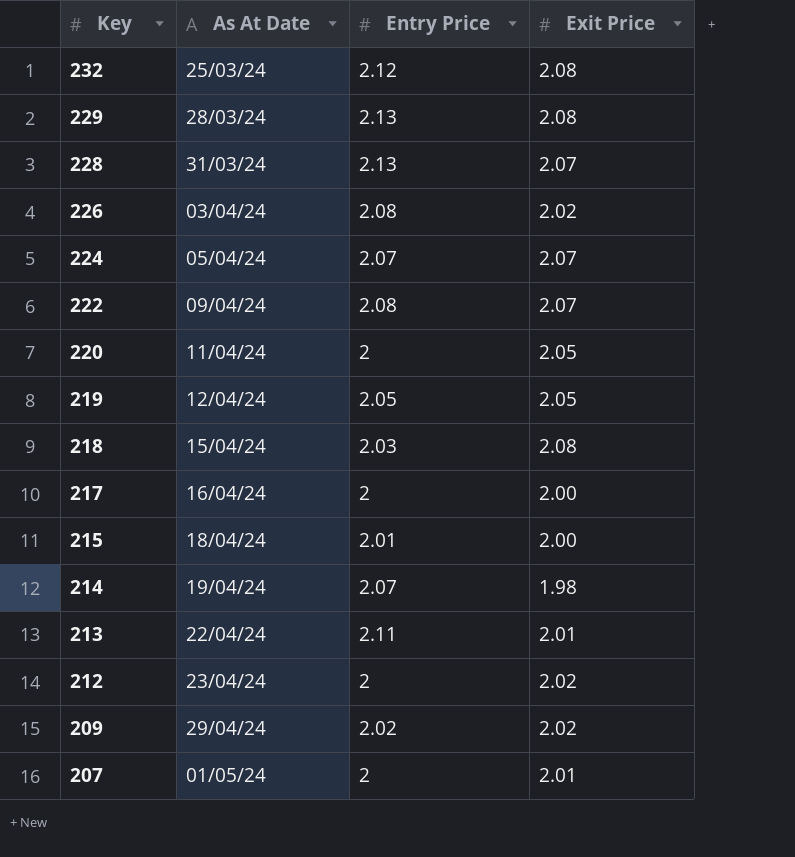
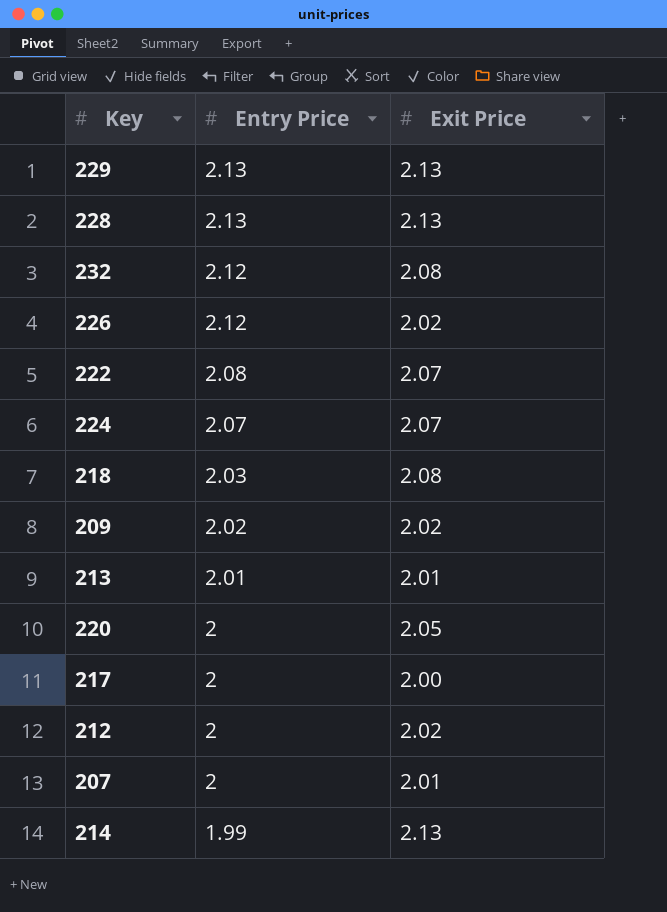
row order: Key descending -> Entry Price descending
column As At Date | position: 2 -> none
row 219: 12/04/24 | 2.05 | 2.05 -> none
row 215: 18/04/24 | 2.01 | 2.00 -> none
229 | Exit Price: 2.08 -> 2.13
228 | Exit Price: 2.07 -> 2.13
226 | Entry Price: 2.08 -> 2.12
213 | Entry Price: 2.11 -> 2.01
214 | Entry Price: 2.07 -> 1.99
214 | Exit Price: 1.98 -> 2.13

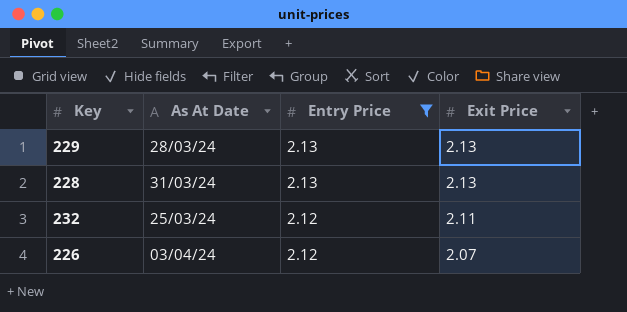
filter: none -> Entry Price >= 2.12
column As At Date | position: none -> 2
232 | Exit Price: 2.08 -> 2.11
226 | Exit Price: 2.02 -> 2.07

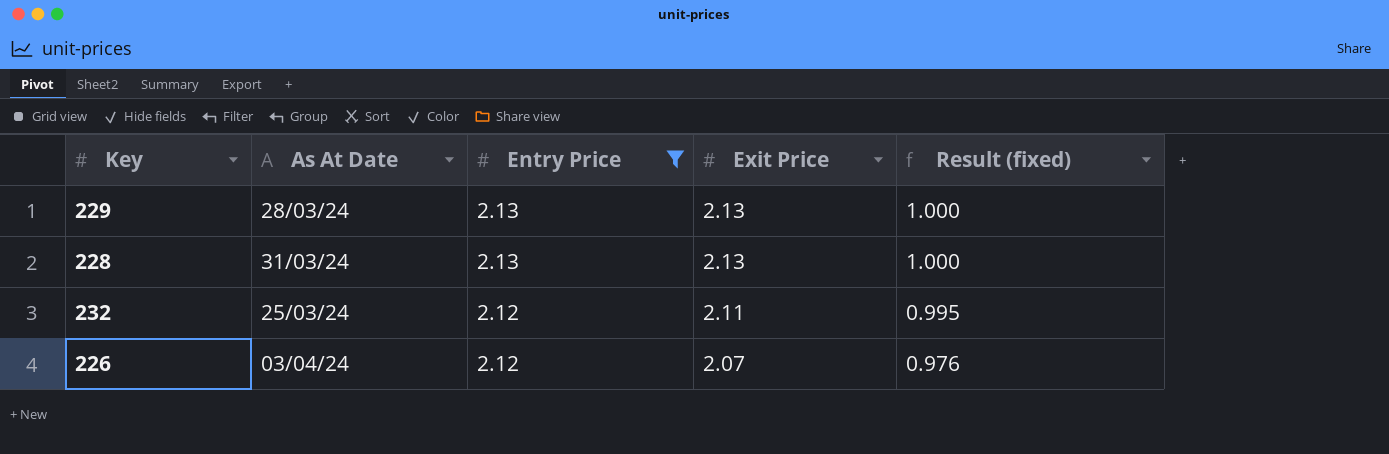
column Result (fixed) | formula: none -> [Exit Price] / [Entry Price]

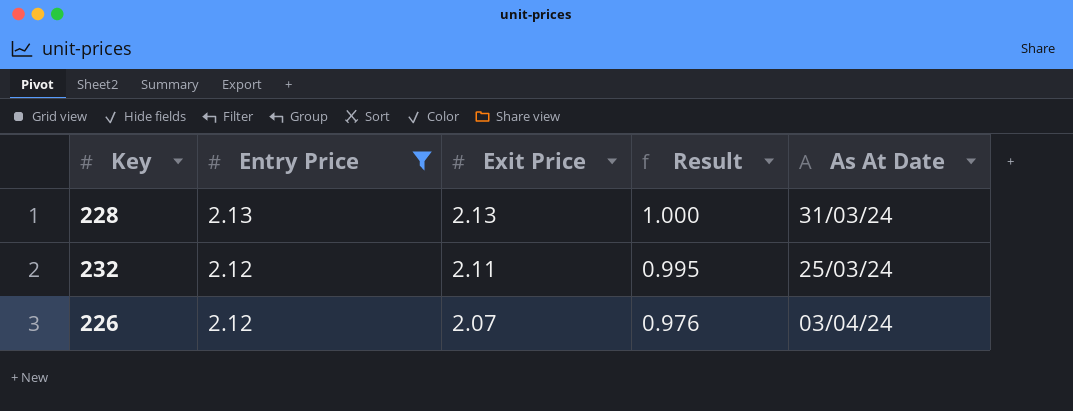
column name: Result (fixed) -> Result
column As At Date | position: 2 -> 5
row 229: 28/03/24 | 2.13 | 2.13 | 1.000 -> none

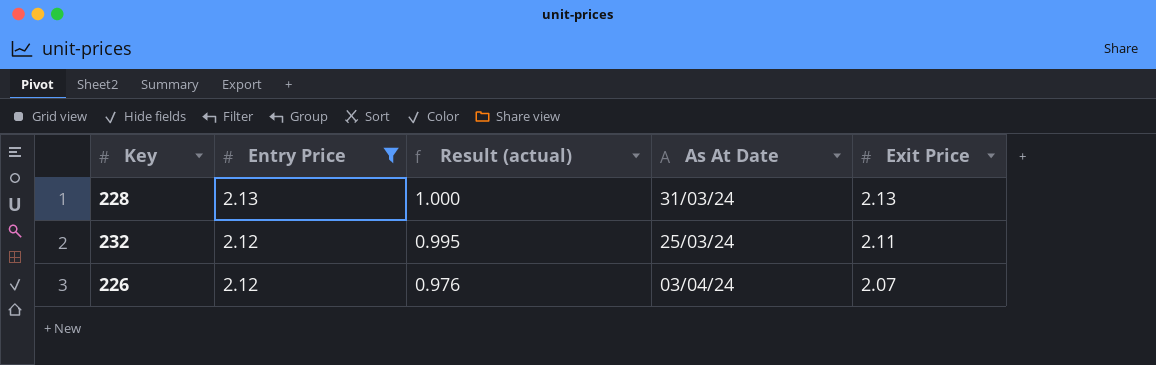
column name: Result -> Result (actual)
column Exit Price | position: 3 -> 5

